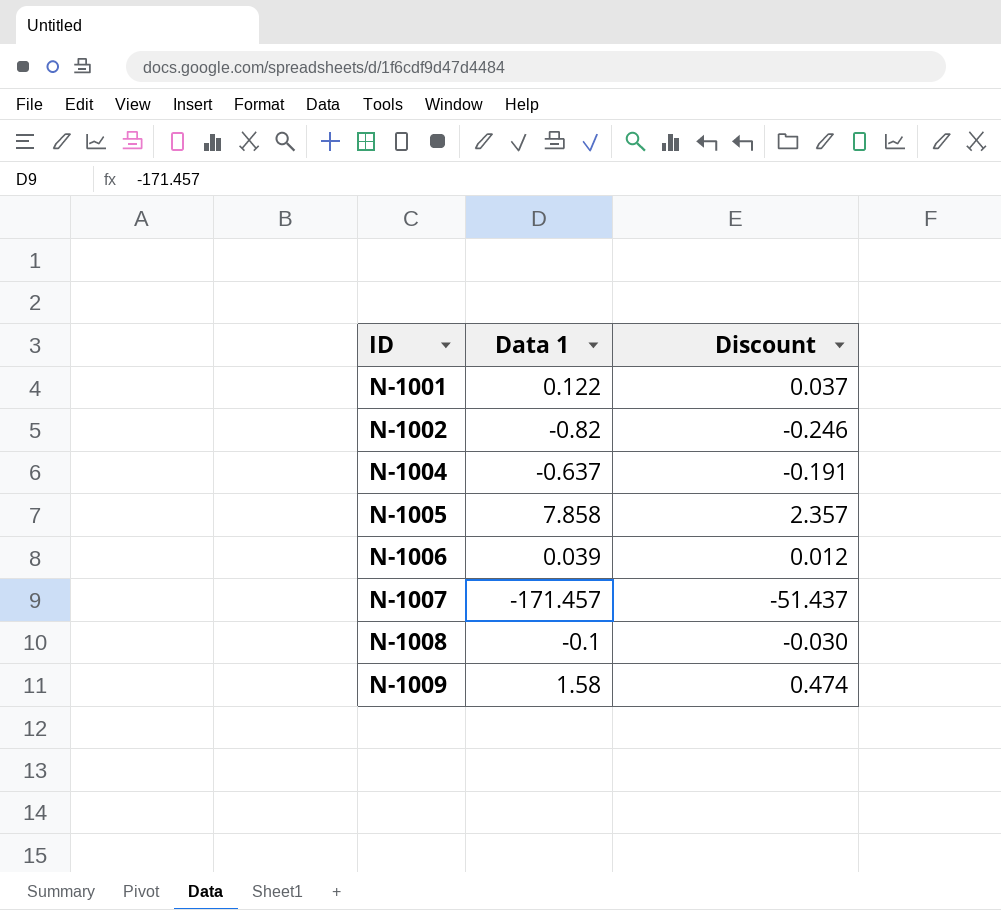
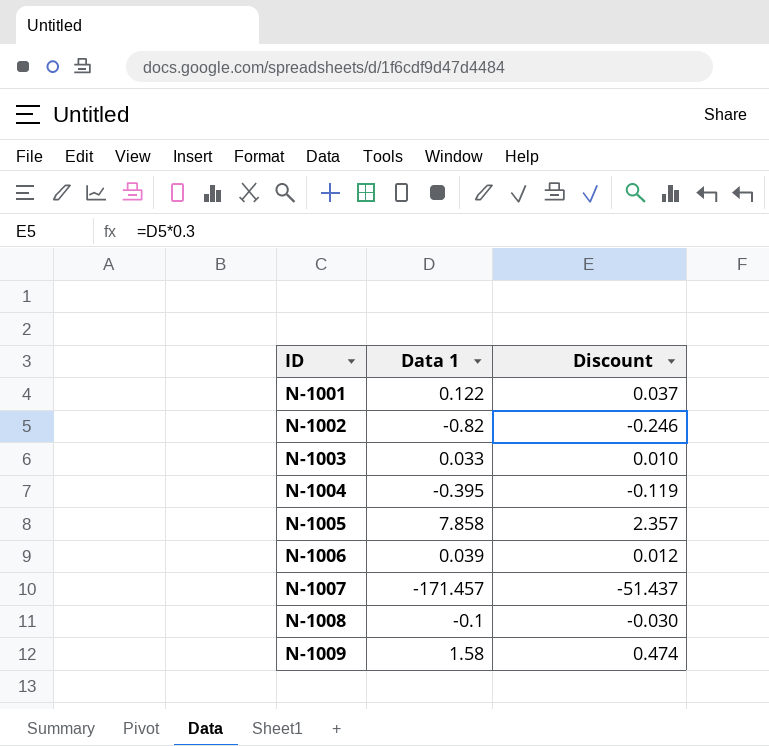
row N-1003: none -> 0.033 | 0.010
N-1004 | Data 1: -0.637 -> -0.395
N-1004 | Discount: -0.191 -> -0.119

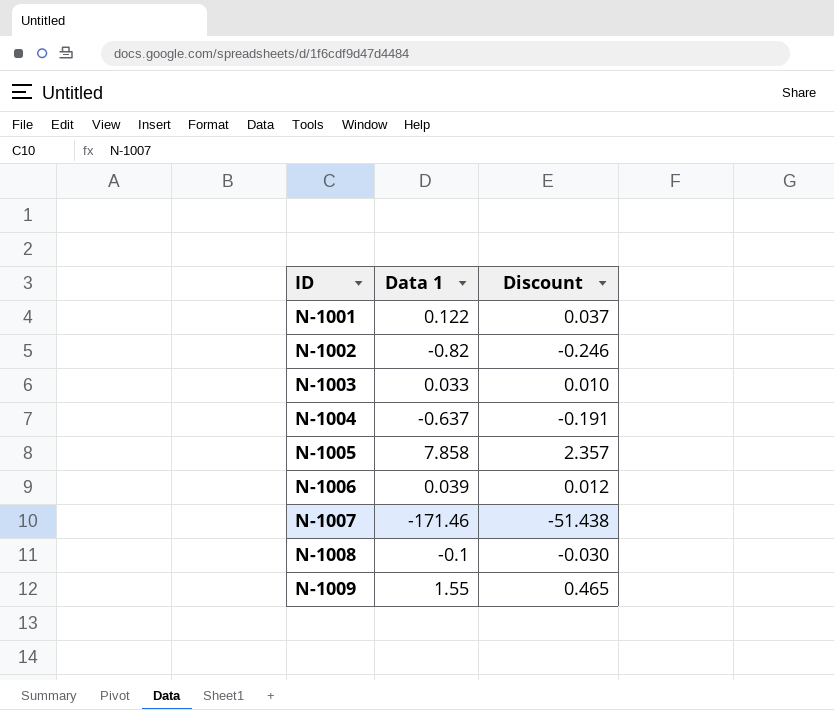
N-1004 | Data 1: -0.395 -> -0.637
N-1004 | Discount: -0.119 -> -0.191
N-1007 | Data 1: -171.457 -> -171.46
N-1007 | Discount: -51.437 -> -51.438
N-1009 | Data 1: 1.58 -> 1.55
N-1009 | Discount: 0.474 -> 0.465

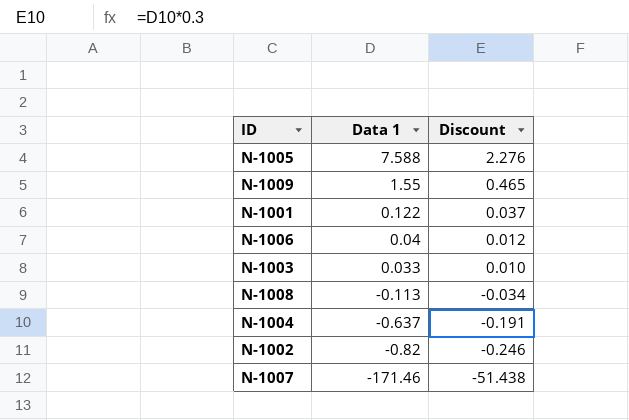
row order: ID ascending -> Data 1 descending
N-1005 | Data 1: 7.858 -> 7.588
N-1005 | Discount: 2.357 -> 2.276
N-1006 | Data 1: 0.039 -> 0.04
N-1008 | Data 1: -0.1 -> -0.113
N-1008 | Discount: -0.030 -> -0.034

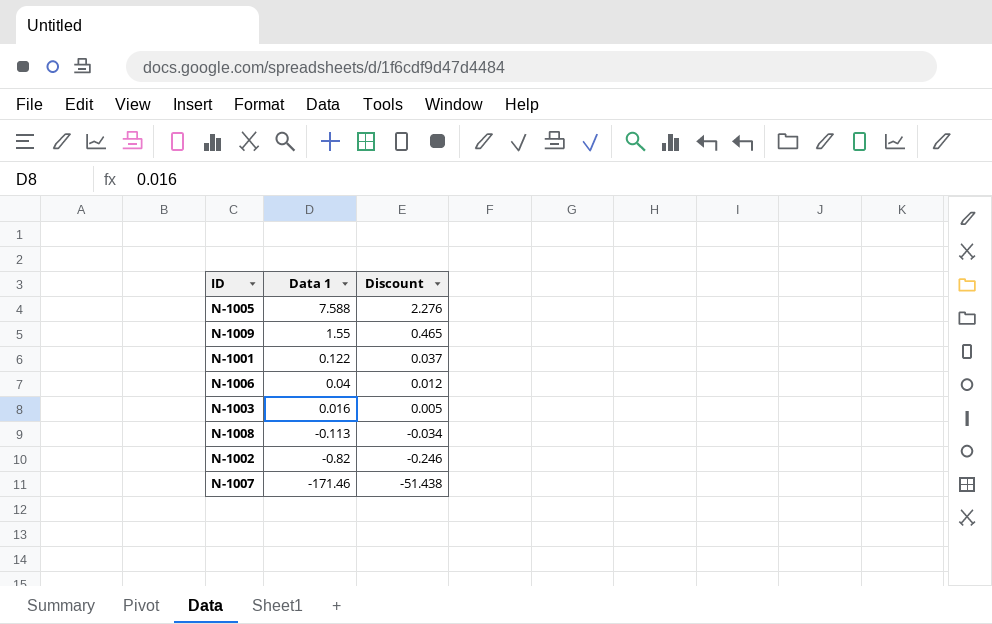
row N-1004: -0.637 | -0.191 -> none
N-1003 | Data 1: 0.033 -> 0.016
N-1003 | Discount: 0.010 -> 0.005

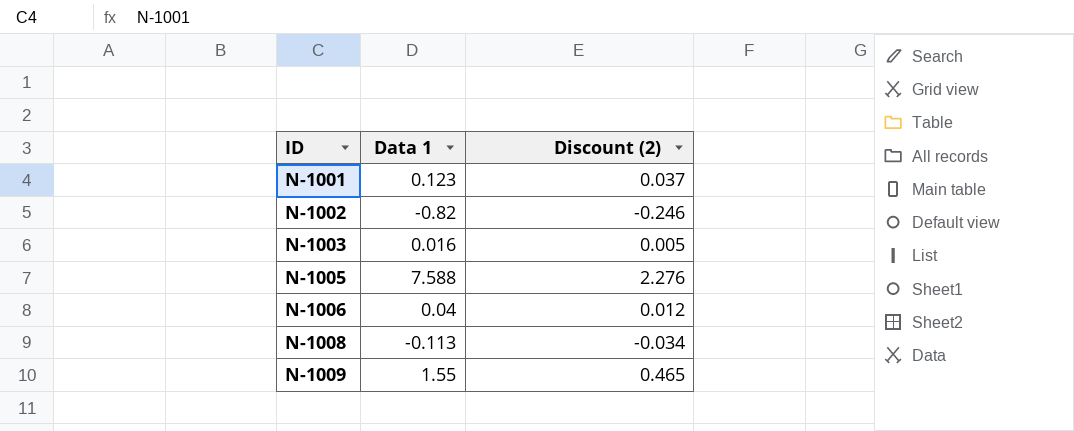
row order: Data 1 descending -> ID ascending
column name: Discount -> Discount (2)
row N-1007: -171.46 | -51.438 -> none
N-1001 | Data 1: 0.122 -> 0.123

